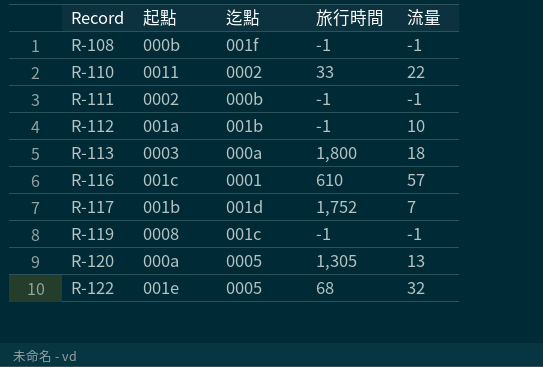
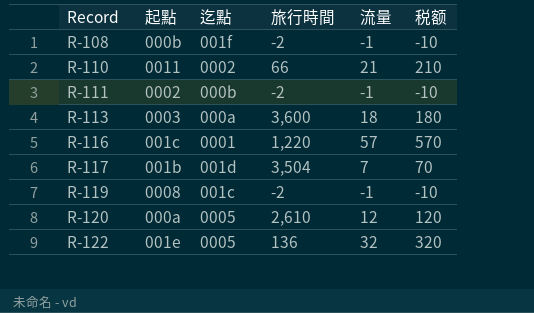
column 税额 | formula: none -> [流量] * 10
row R-112: 001a | 001b | -1 | 10 -> none
R-108 | 旅行時間: -1 -> -2
R-110 | 旅行時間: 33 -> 66
R-110 | 流量: 22 -> 21
R-111 | 旅行時間: -1 -> -2
R-113 | 旅行時間: 1,800 -> 3,600
R-116 | 旅行時間: 610 -> 1,220
R-117 | 旅行時間: 1,752 -> 3,504
R-119 | 旅行時間: -1 -> -2
R-120 | 旅行時間: 1,305 -> 2,610
R-120 | 流量: 13 -> 12
R-122 | 旅行時間: 68 -> 136

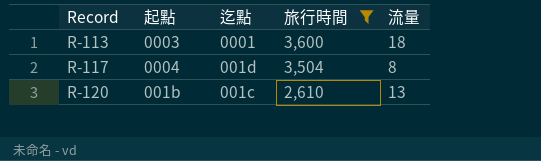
filter: none -> 旅行時間 >= 2,610
column 税额 | formula: [流量] * 10 -> none
R-113 | 迄點: 000a -> 0001
R-117 | 起點: 001b -> 0004
R-117 | 流量: 7 -> 8
R-120 | 起點: 000a -> 001b
R-120 | 迄點: 0005 -> 001c
R-120 | 流量: 12 -> 13

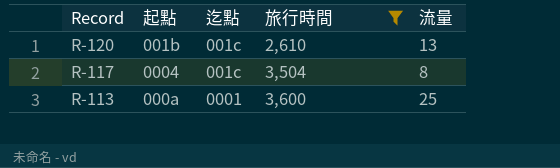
row order: Record ascending -> Record descending
R-117 | 迄點: 001d -> 001c
R-113 | 起點: 0003 -> 000a
R-113 | 流量: 18 -> 25

